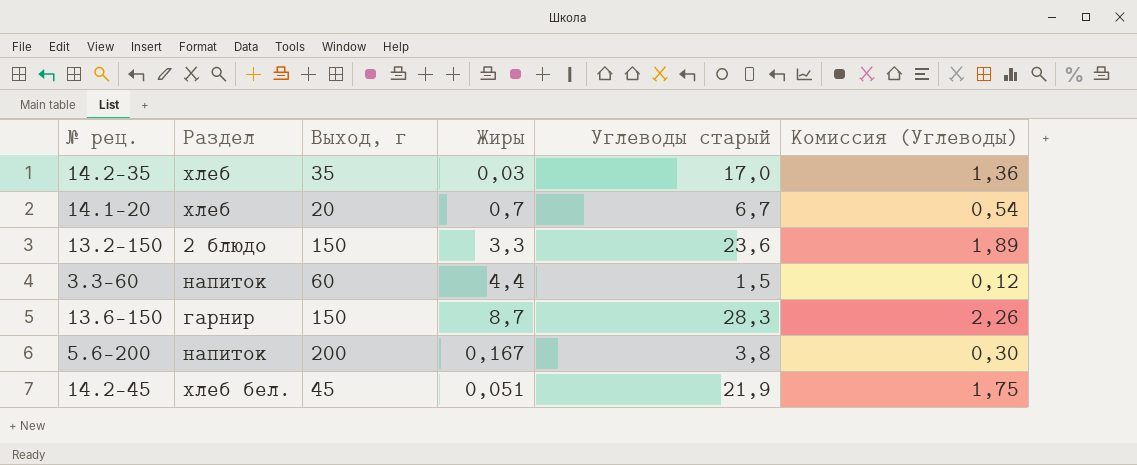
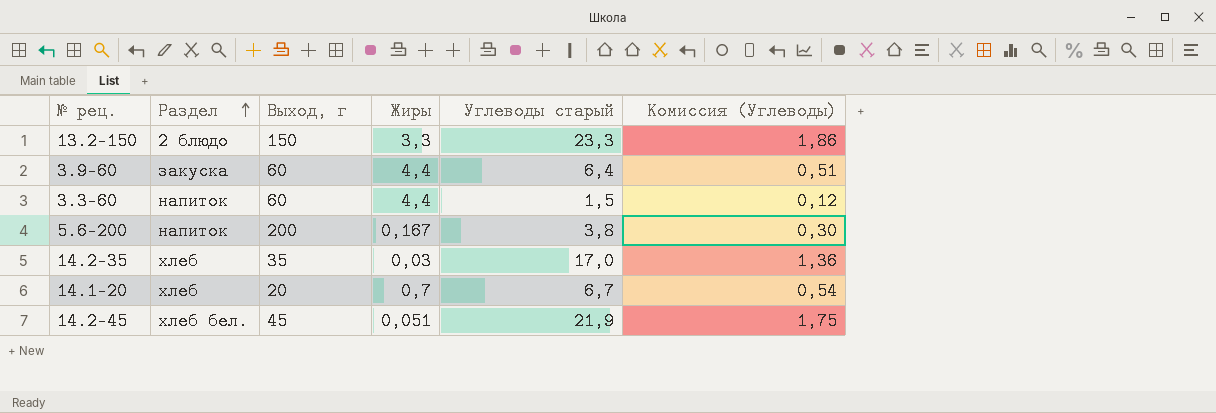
row order: none -> Раздел ascending
row 13.6-150: гарнир | 150 | 8,7 | 28,3 | 2,26 -> none
13.2-150 | Углеводы старый: 23,6 -> 23,3
13.2-150 | Комиссия (Углеводы): 1,89 -> 1,86
row 3.9-60: none -> закуска | 60 | 4,4 | 6,4 | 0,51

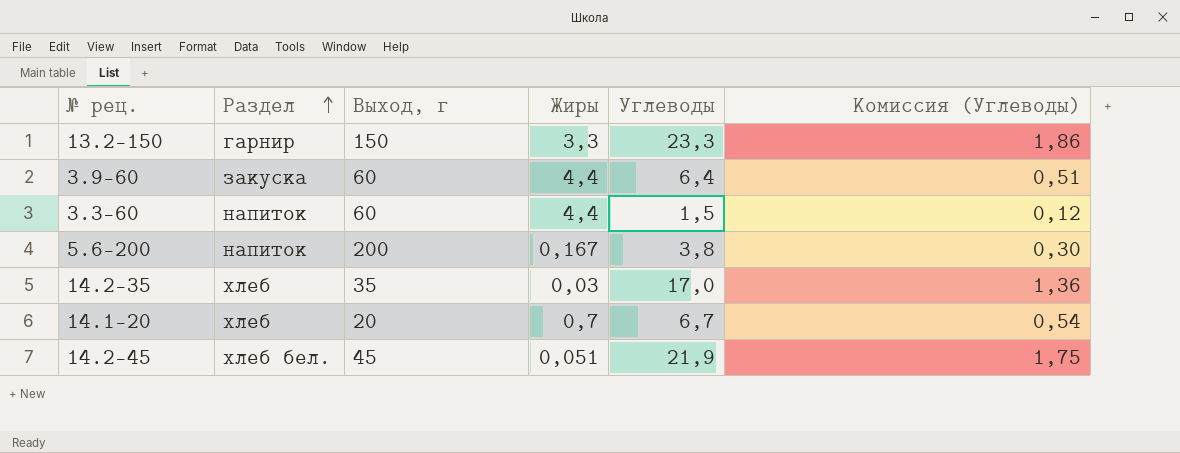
column name: Углеводы старый -> Углеводы
13.2-150 | Раздел: 2 блюдо -> гарнир

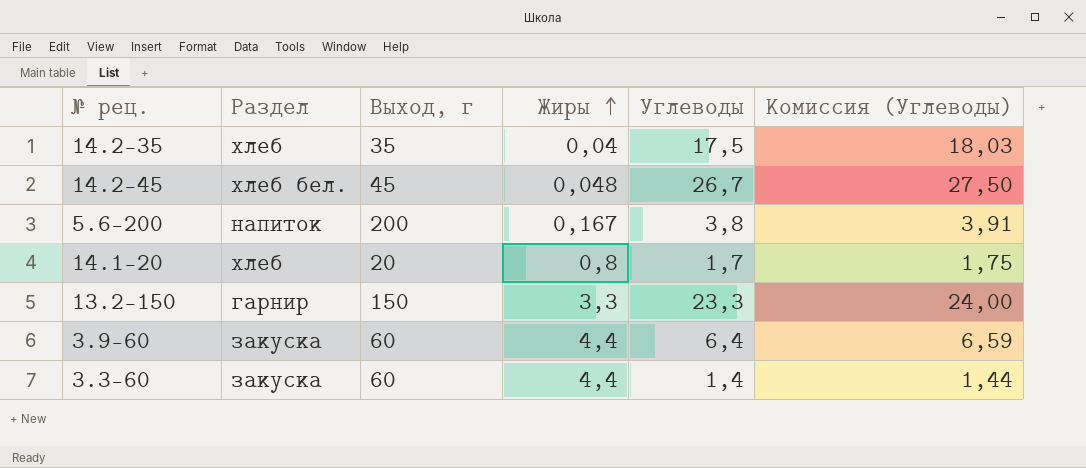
row order: Раздел ascending -> Жиры ascending
column Комиссия (Углеводы) | formula: [Углеводы] * 0,08 -> [Углеводы] * 1,03
14.2-35 | Жиры: 0,03 -> 0,04
14.2-35 | Углеводы: 17,0 -> 17,5
14.2-45 | Жиры: 0,051 -> 0,048
14.2-45 | Углеводы: 21,9 -> 26,7
14.1-20 | Жиры: 0,7 -> 0,8
14.1-20 | Углеводы: 6,7 -> 1,7
3.3-60 | Раздел: напиток -> закуска
3.3-60 | Углеводы: 1,5 -> 1,4

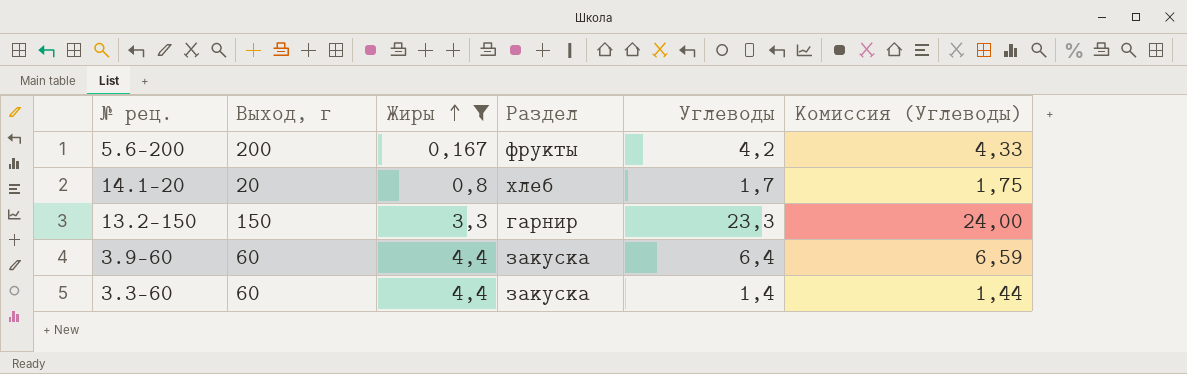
filter: none -> Жиры >= 0,167
column Раздел | position: 2 -> 4
5.6-200 | Раздел: напиток -> фрукты
5.6-200 | Углеводы: 3,8 -> 4,2
5.6-200 | Комиссия (Углеводы): 3,91 -> 4,33

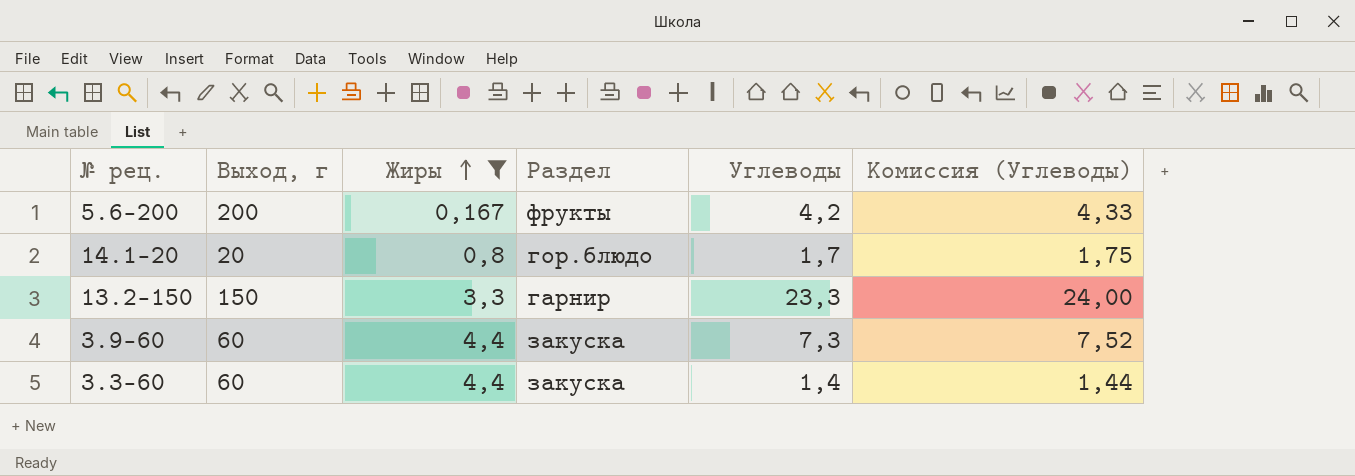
14.1-20 | Раздел: хлеб -> гор.блюдо
3.9-60 | Углеводы: 6,4 -> 7,3
3.9-60 | Комиссия (Углеводы): 6,59 -> 7,52

